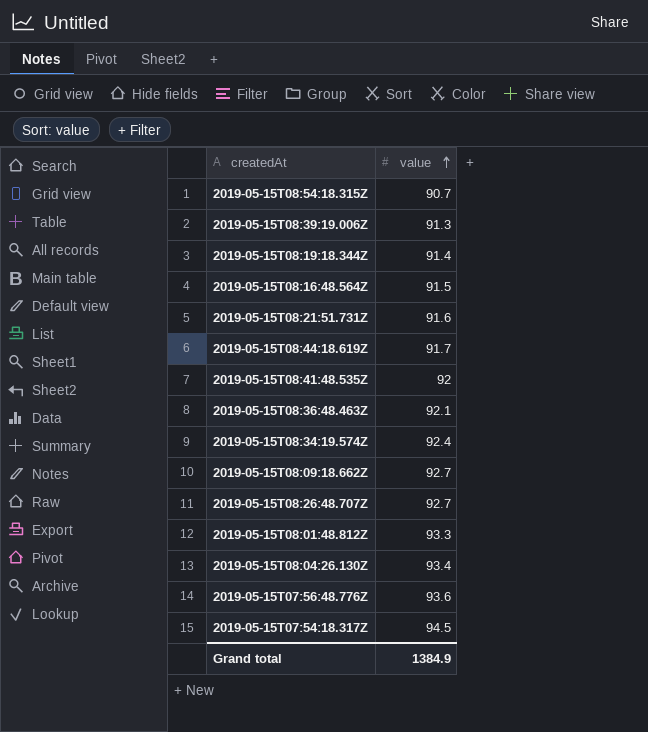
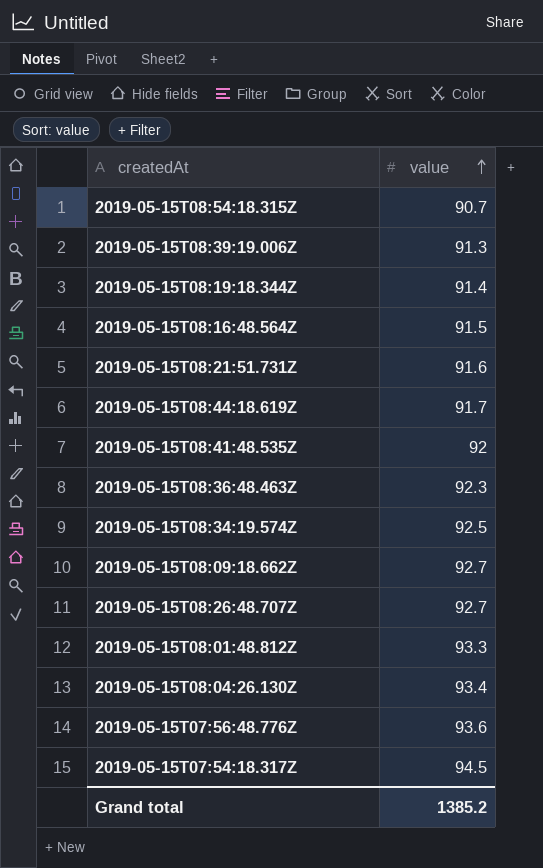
2019-05-15T08:36:48.463Z | value: 92.1 -> 92.3
2019-05-15T08:34:19.574Z | value: 92.4 -> 92.5
Grand total | value: 1384.9 -> 1385.2

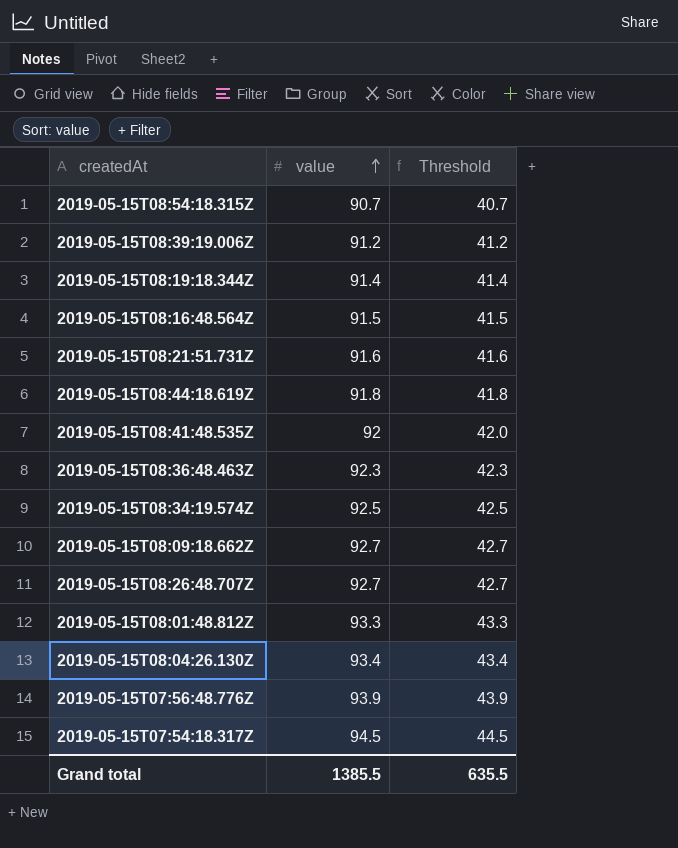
column Threshold | formula: none -> [value] - 50
2019-05-15T08:39:19.006Z | value: 91.3 -> 91.2
2019-05-15T08:44:18.619Z | value: 91.7 -> 91.8
2019-05-15T07:56:48.776Z | value: 93.6 -> 93.9
Grand total | value: 1385.2 -> 1385.5

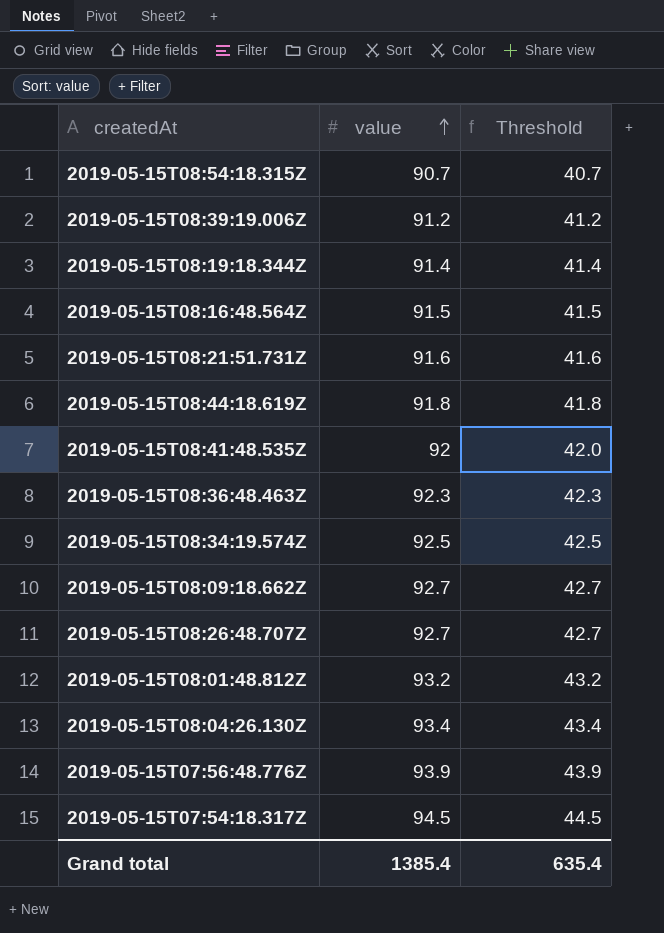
2019-05-15T08:01:48.812Z | value: 93.3 -> 93.2
2019-05-15T08:01:48.812Z | Threshold: 43.3 -> 43.2
Grand total | value: 1385.5 -> 1385.4
Grand total | Threshold: 635.5 -> 635.4

